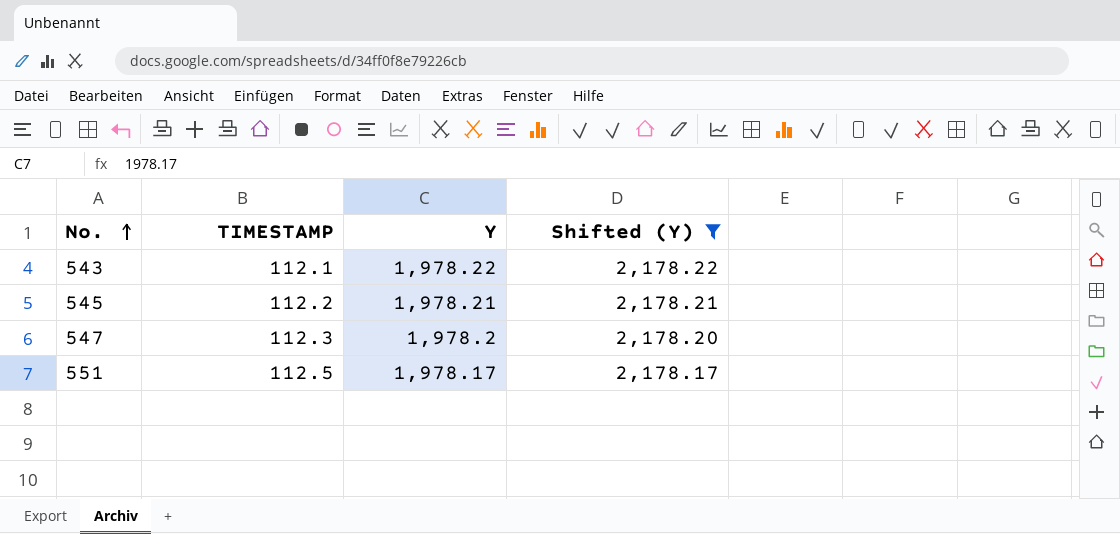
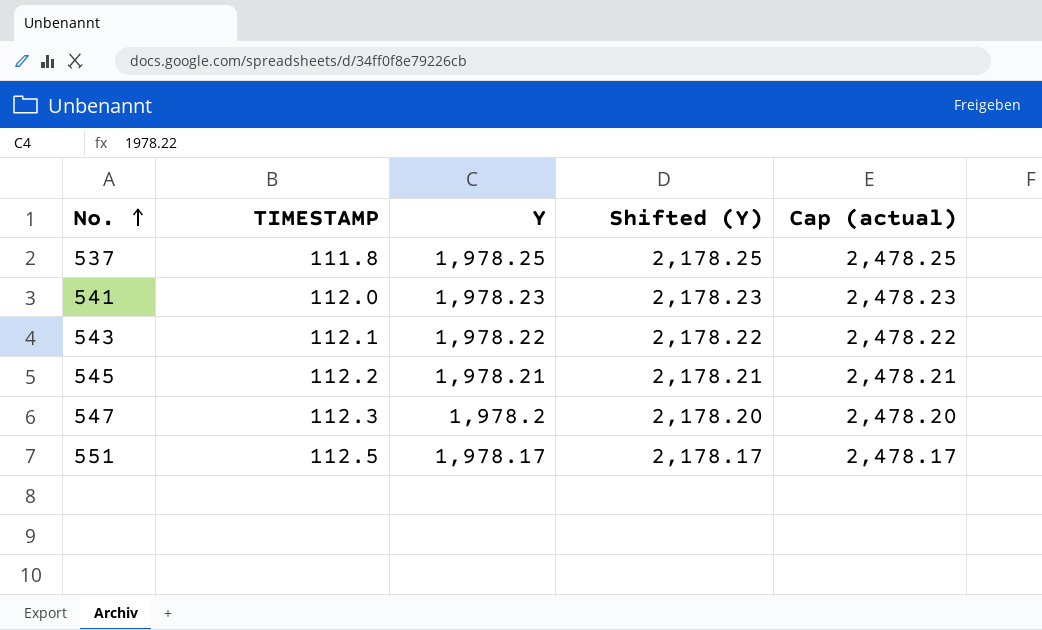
filter: Shifted (Y) <= 2,178.22 -> none
column Cap (actual) | formula: none -> [Y] + 500

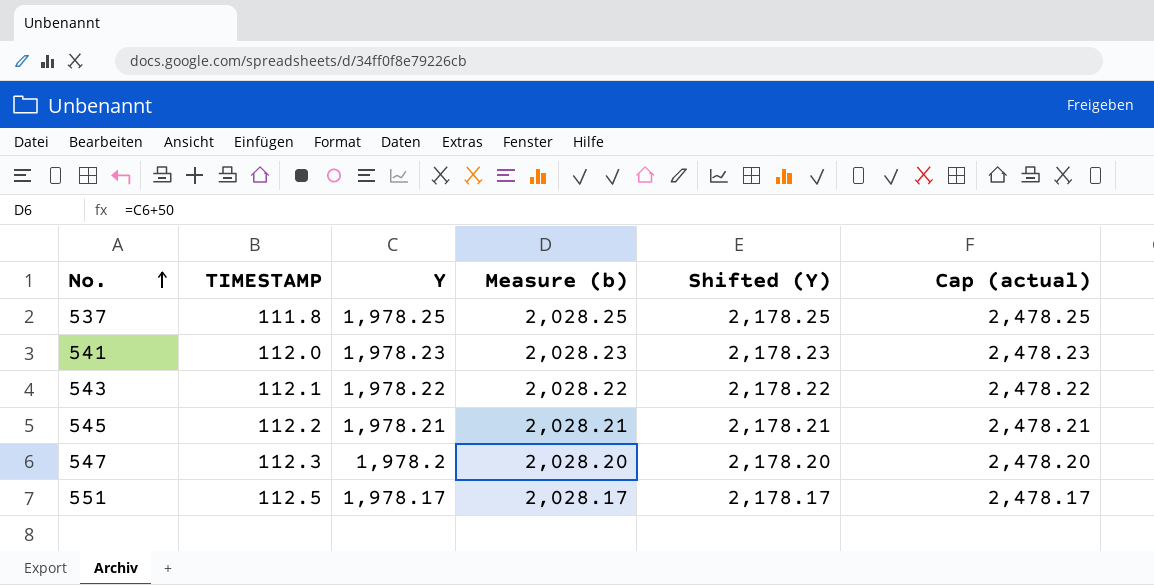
column Measure (b) | formula: none -> [Y] + 50

